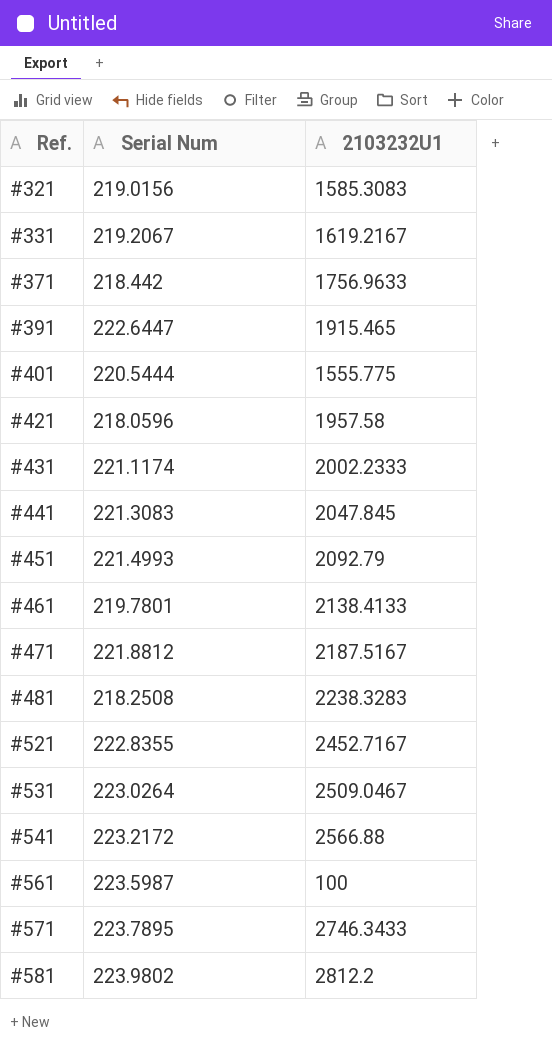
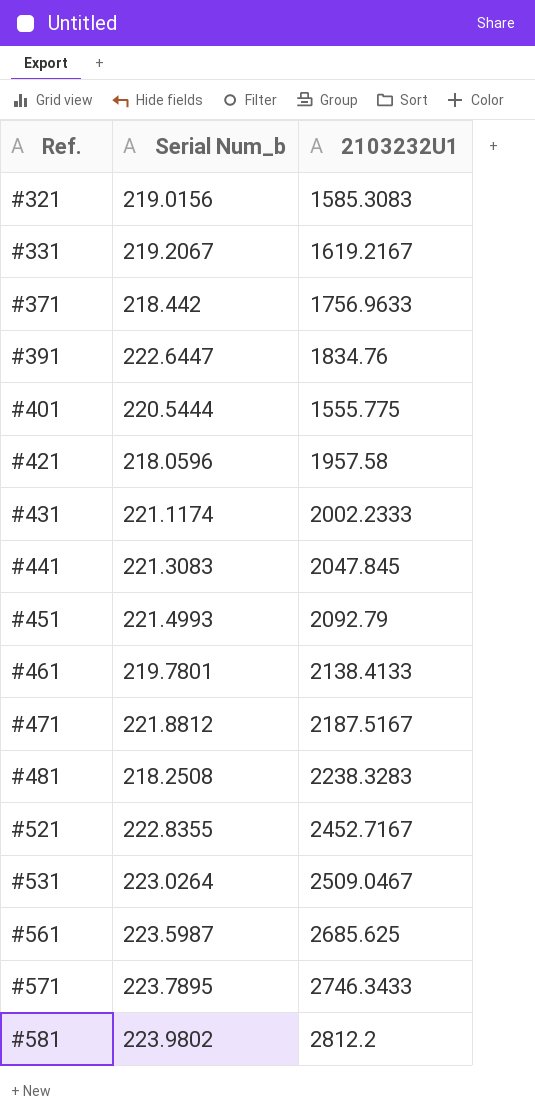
column name: Serial Num -> Serial Num_b
row #541: 223.2172 | 2566.88 -> none
#391 | 2103232U1: 1915.465 -> 1834.76
#561 | 2103232U1: 100 -> 2685.625

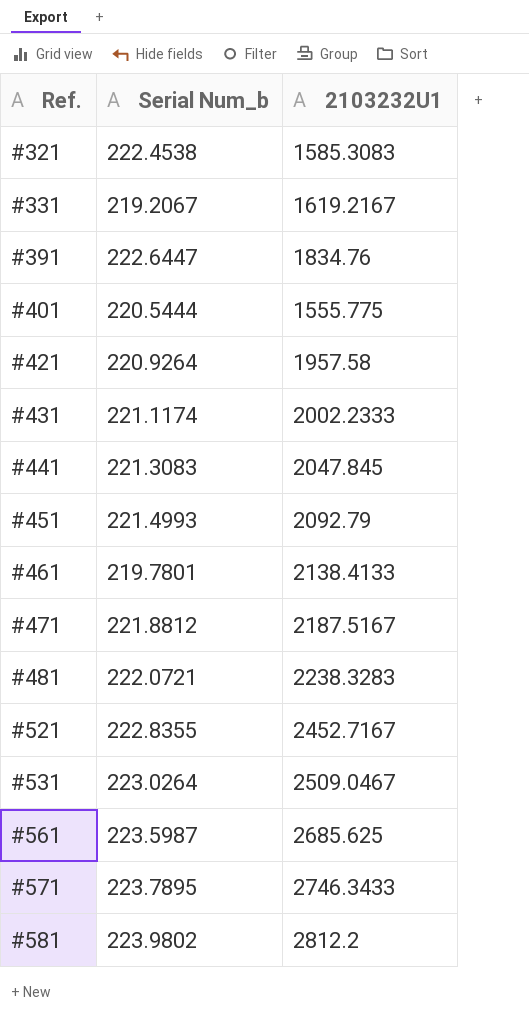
row #371: 218.442 | 1756.9633 -> none
#321 | Serial Num_b: 219.0156 -> 222.4538
#421 | Serial Num_b: 218.0596 -> 220.9264
#481 | Serial Num_b: 218.2508 -> 222.0721

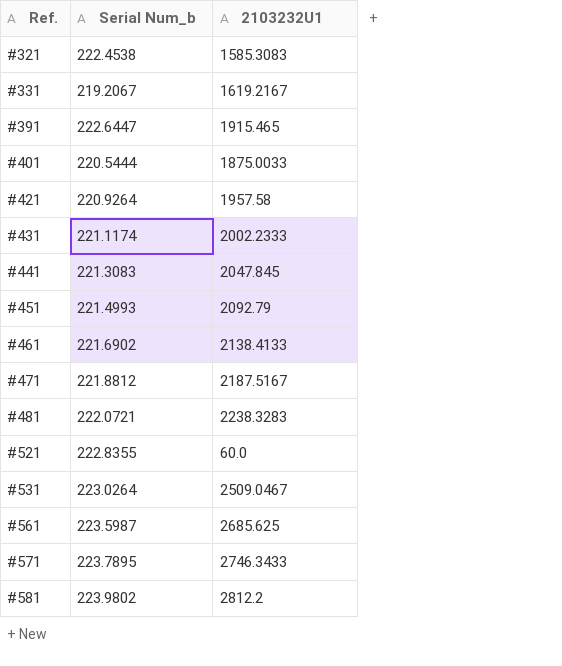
#391 | 2103232U1: 1834.76 -> 1915.465
#401 | 2103232U1: 1555.775 -> 1875.0033
#461 | Serial Num_b: 219.7801 -> 221.6902
#521 | 2103232U1: 2452.7167 -> 60.0

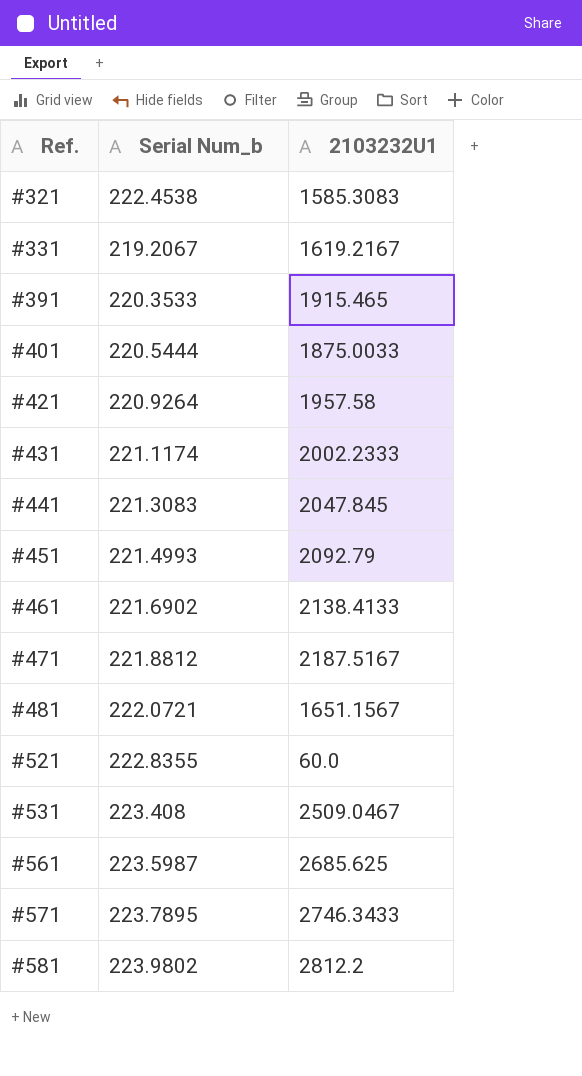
#391 | Serial Num_b: 222.6447 -> 220.3533
#481 | 2103232U1: 2238.3283 -> 1651.1567
#531 | Serial Num_b: 223.0264 -> 223.408

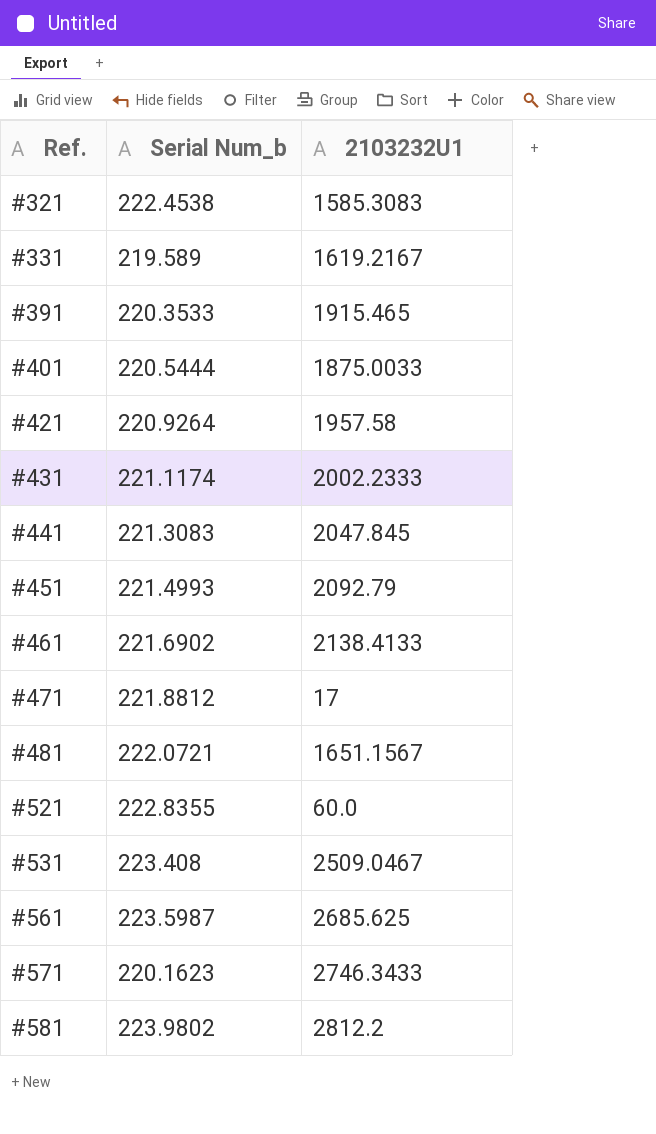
#331 | Serial Num_b: 219.2067 -> 219.589
#471 | 2103232U1: 2187.5167 -> 17
#571 | Serial Num_b: 223.7895 -> 220.1623

